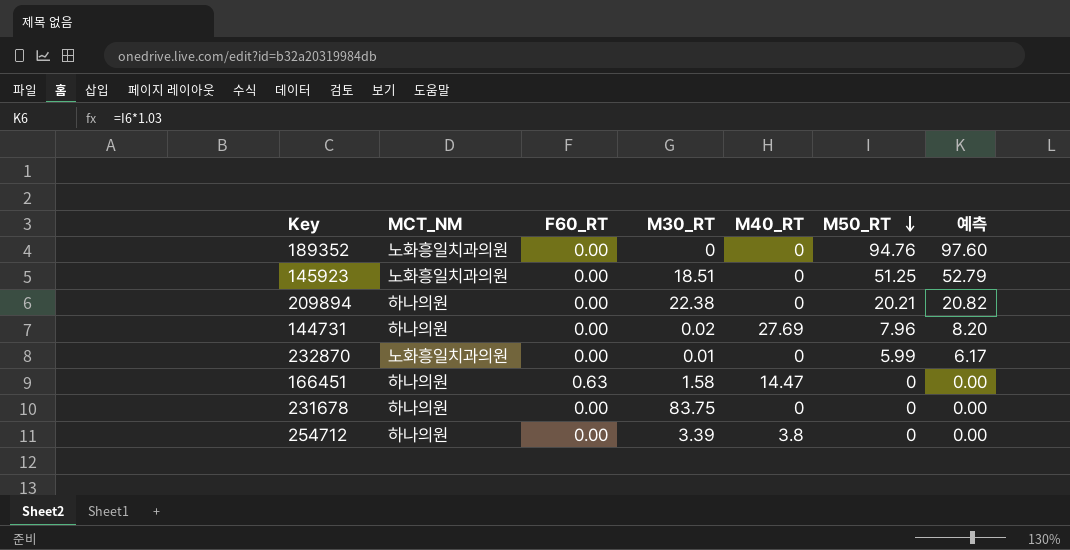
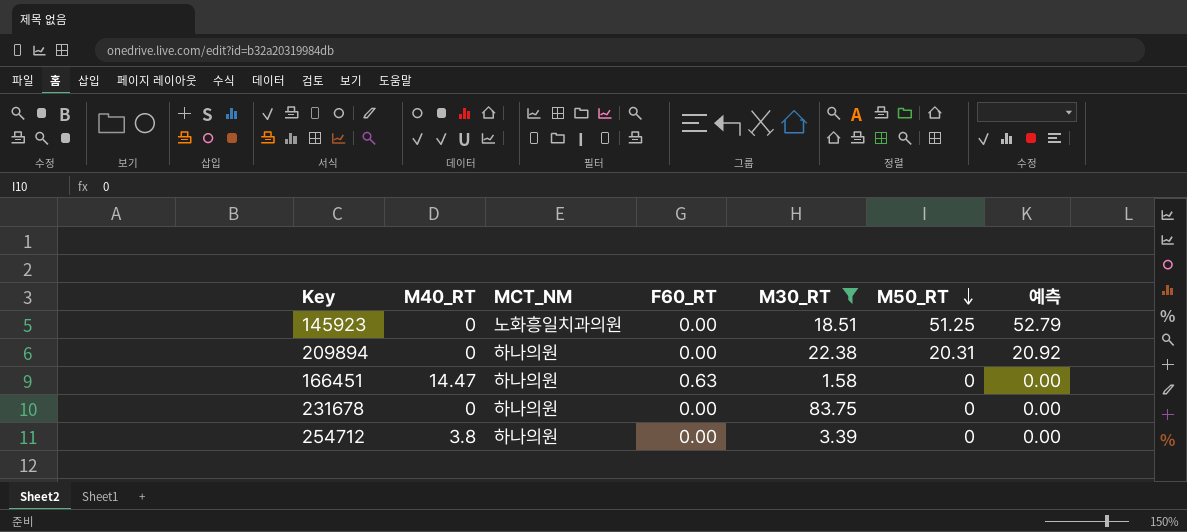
filter: none -> M30_RT >= 1.58
column M40_RT | position: 5 -> 2
209894 | M50_RT: 20.21 -> 20.31
209894 | 예측: 20.82 -> 20.92

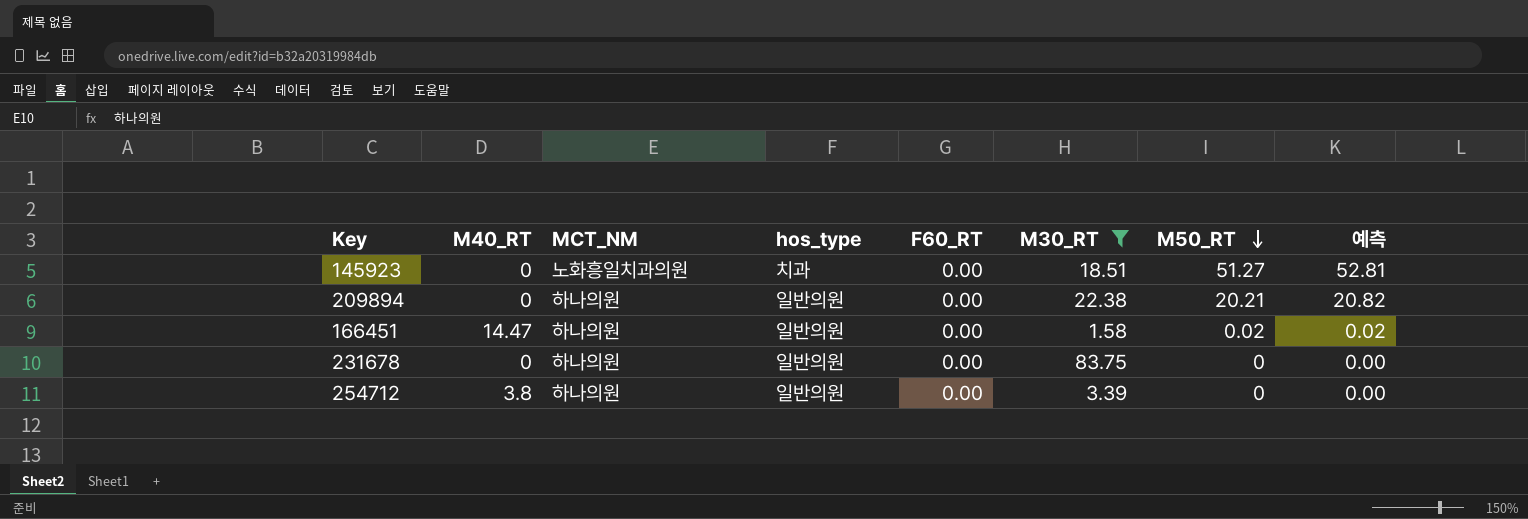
column hos_type | position: none -> 4
145923 | M50_RT: 51.25 -> 51.27
145923 | 예측: 52.79 -> 52.81
209894 | M50_RT: 20.31 -> 20.21
209894 | 예측: 20.92 -> 20.82
166451 | F60_RT: 0.63 -> 0.00
166451 | M50_RT: 0 -> 0.02
166451 | 예측: 0.00 -> 0.02

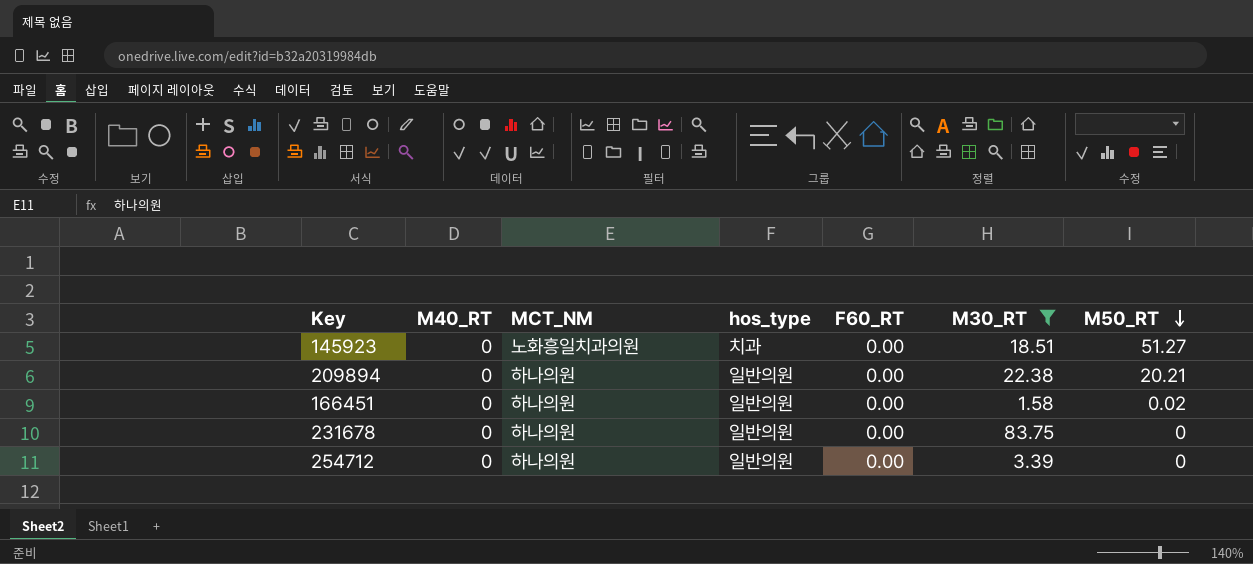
column 예측 | formula: [M50_RT] * 1.03 -> none
166451 | M40_RT: 14.47 -> 0
254712 | M40_RT: 3.8 -> 0

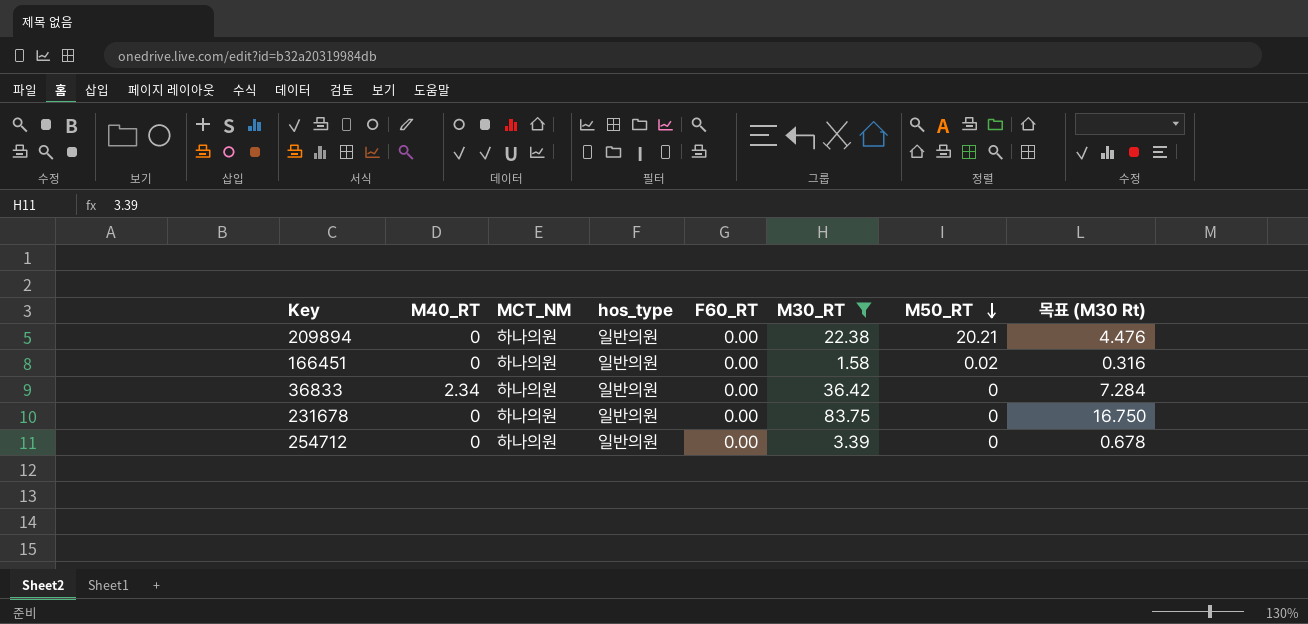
column 목표 (M30 Rt) | formula: none -> [M30_RT] * 0.2
row 145923: 0 | 노화흥일치과의원 | 치과 | 0.00 | 18.51 | 51.27 -> none
row 36833: none -> 2.34 | 하나의원 | 일반의원 | 0.00 | 36.42 | 0 | 7.284

